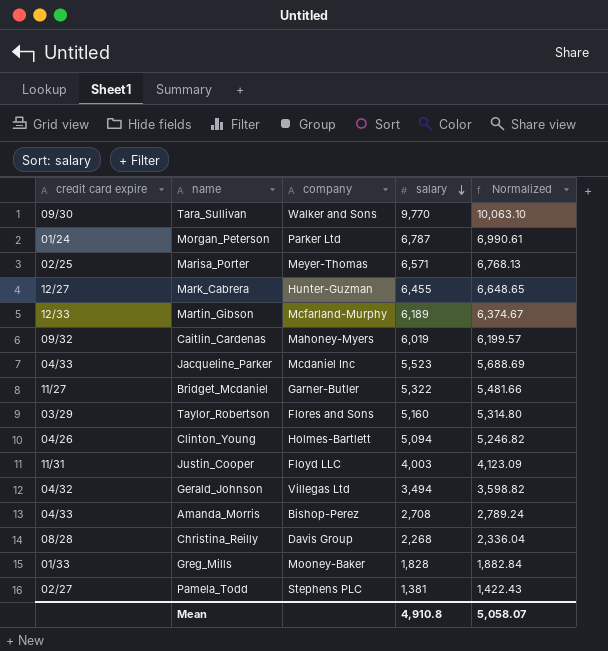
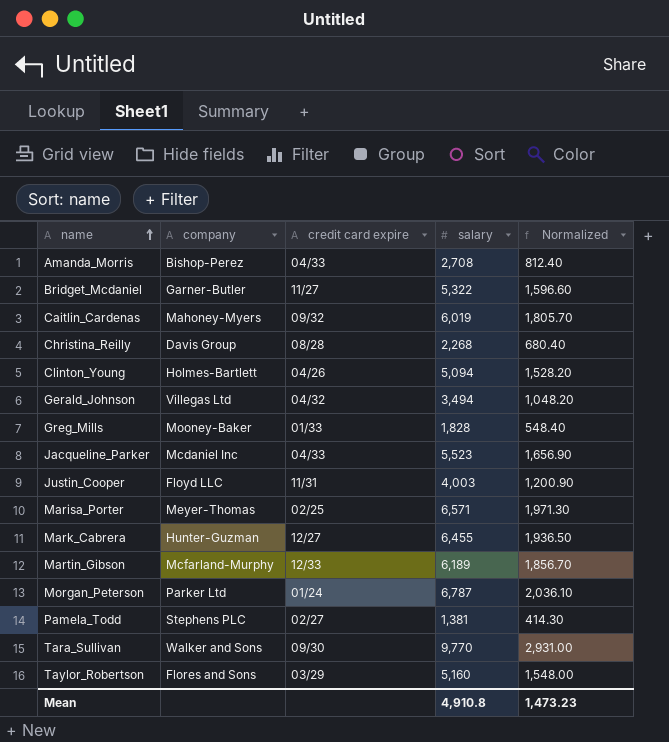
row order: salary descending -> name ascending
column credit card expire | position: 1 -> 3
column Normalized | formula: [salary] * 1.03 -> [salary] * 0.3
Mean | Normalized: 5,058.07 -> 1,473.23

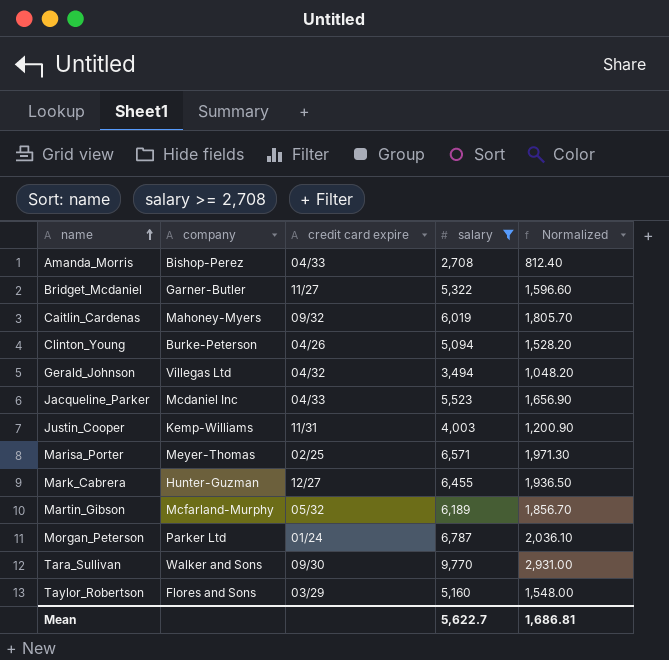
filter: none -> salary >= 2,708
Clinton_Young | company: Holmes-Bartlett -> Burke-Peterson
Justin_Cooper | company: Floyd LLC -> Kemp-Williams
Martin_Gibson | credit card expire: 12/33 -> 05/32
Mean | salary: 4,910.8 -> 5,622.7
Mean | Normalized: 1,473.23 -> 1,686.81

